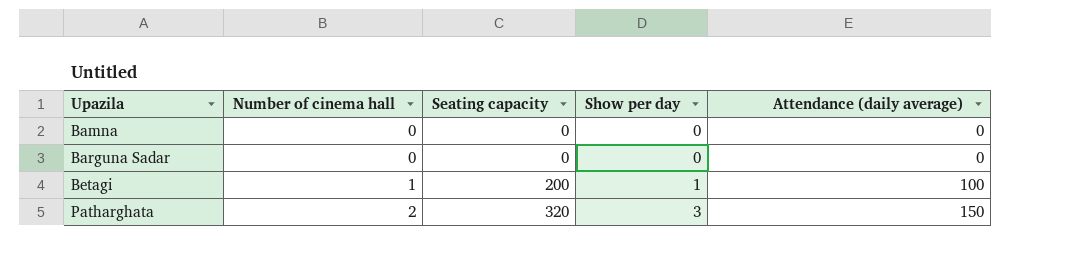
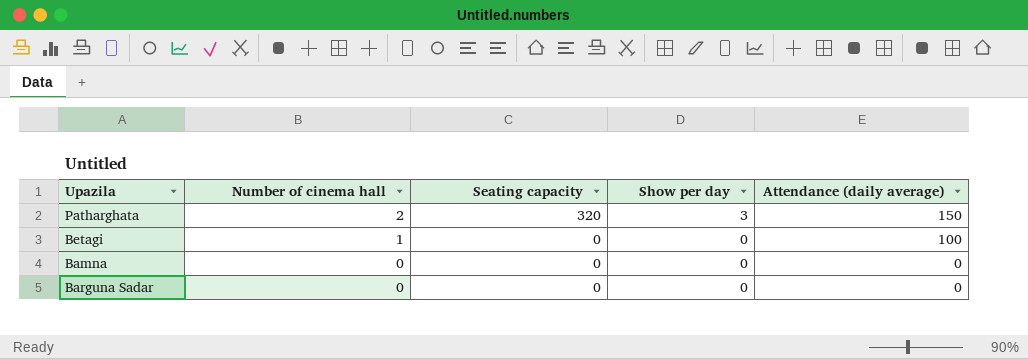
row order: Upazila ascending -> Number of cinema hall descending
Betagi | Seating capacity: 200 -> 0
Betagi | Show per day: 1 -> 0

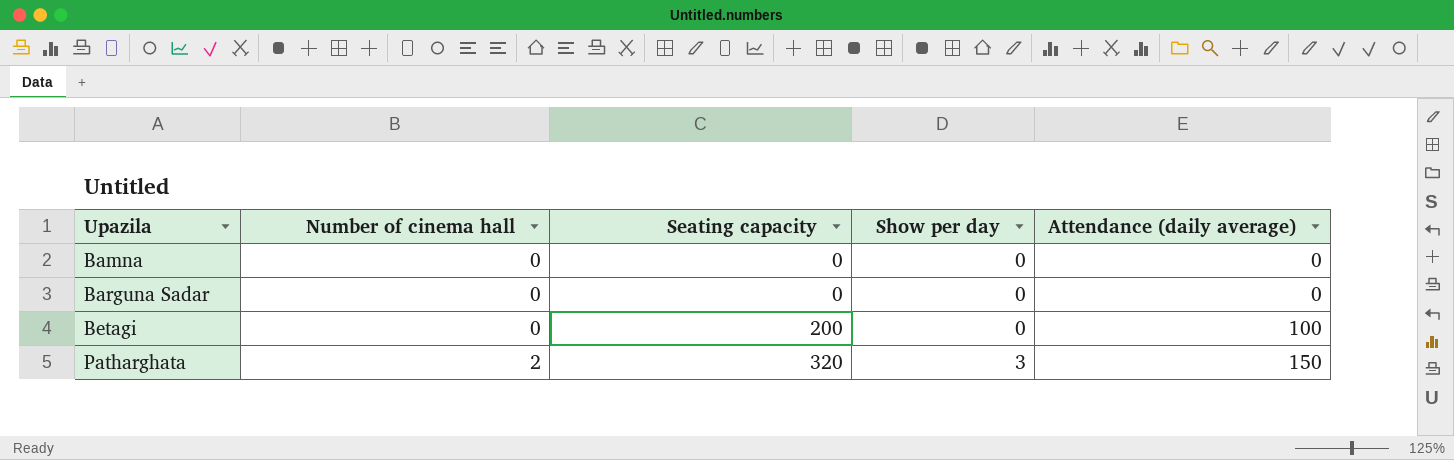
row order: Number of cinema hall descending -> Upazila ascending
Betagi | Number of cinema hall: 1 -> 0
Betagi | Seating capacity: 0 -> 200

